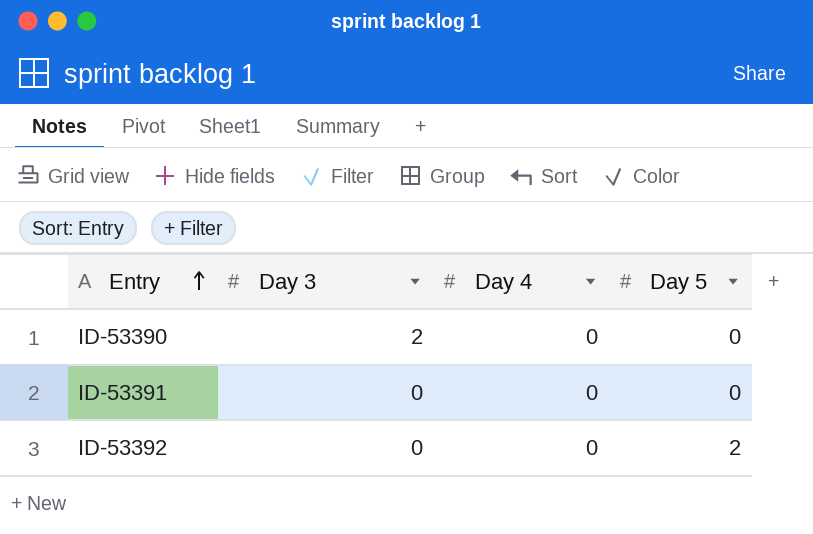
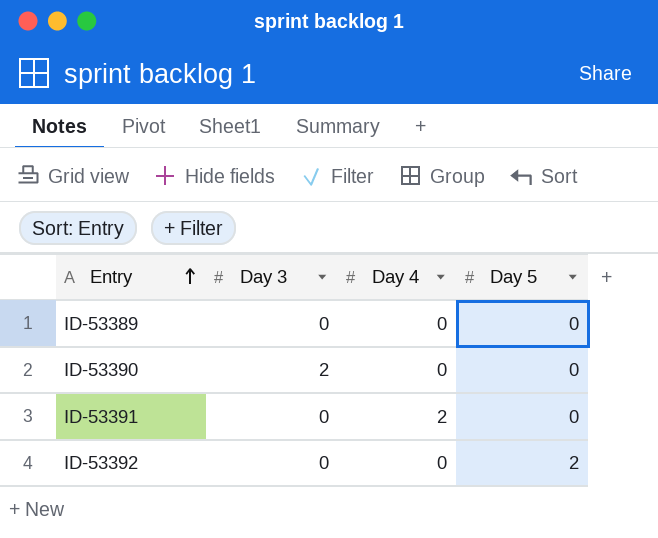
row ID-53389: none -> 0 | 0 | 0
ID-53391 | Day 4: 0 -> 2

